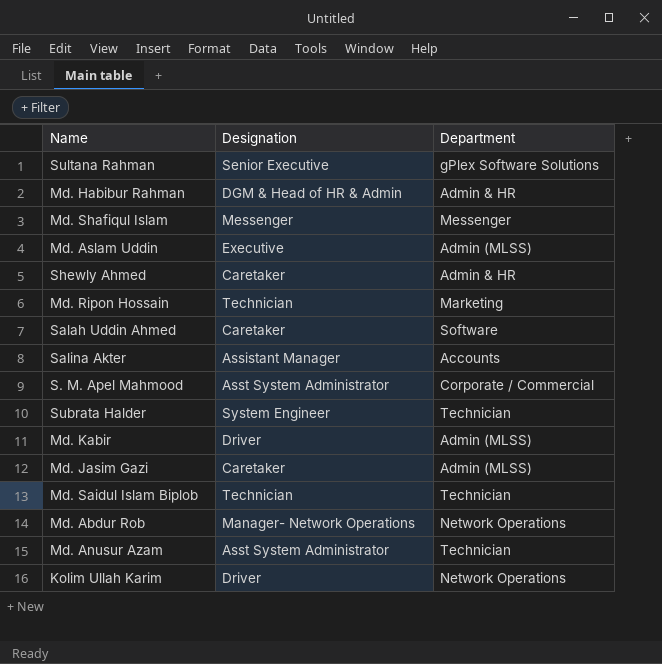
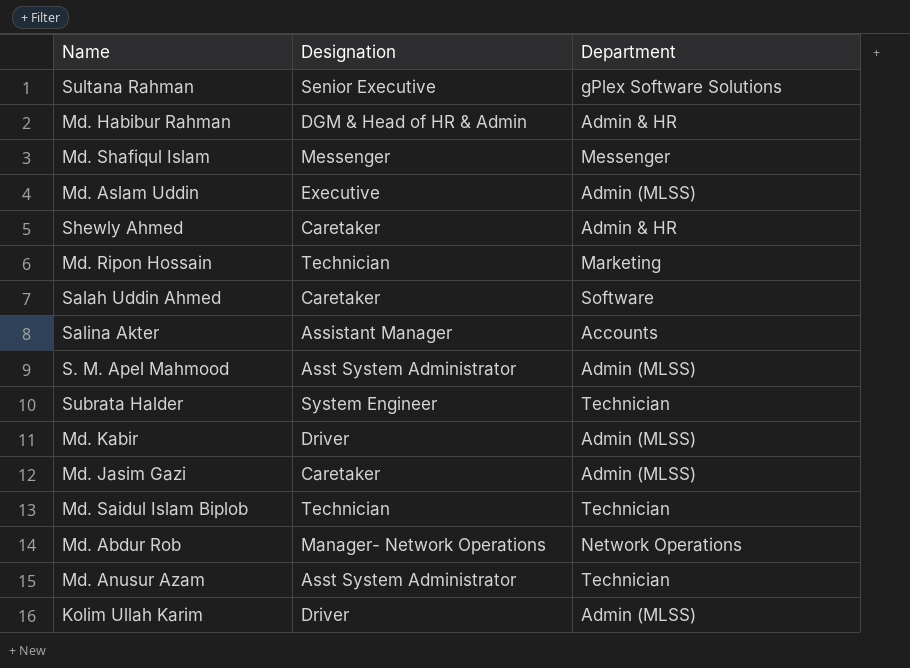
S. M. Apel Mahmood | Department: Corporate / Commercial -> Admin (MLSS)
Kolim Ullah Karim | Department: Network Operations -> Admin (MLSS)

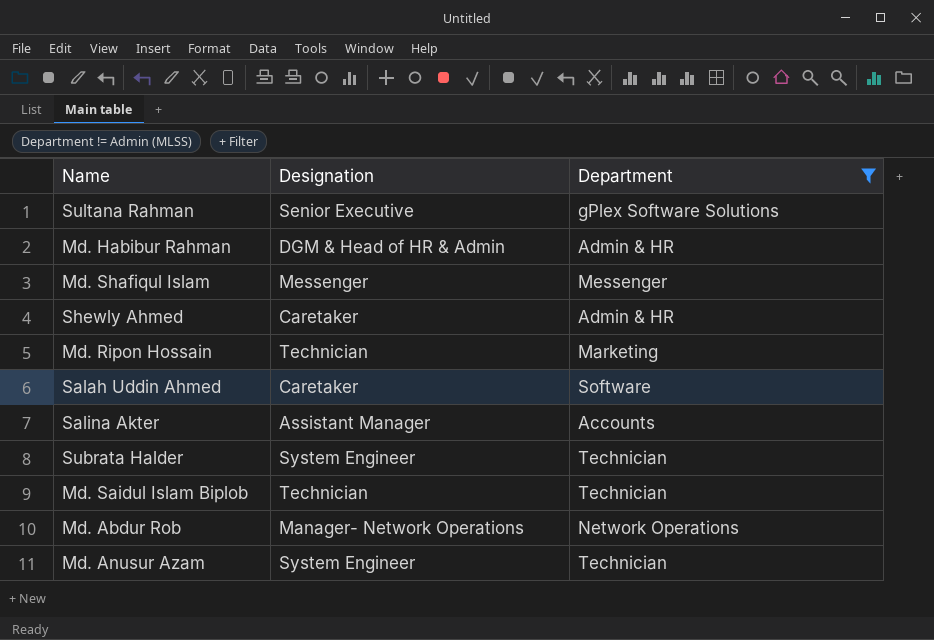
filter: none -> Department != Admin (MLSS)
Md. Anusur Azam | Designation: Asst System Administrator -> System Engineer

